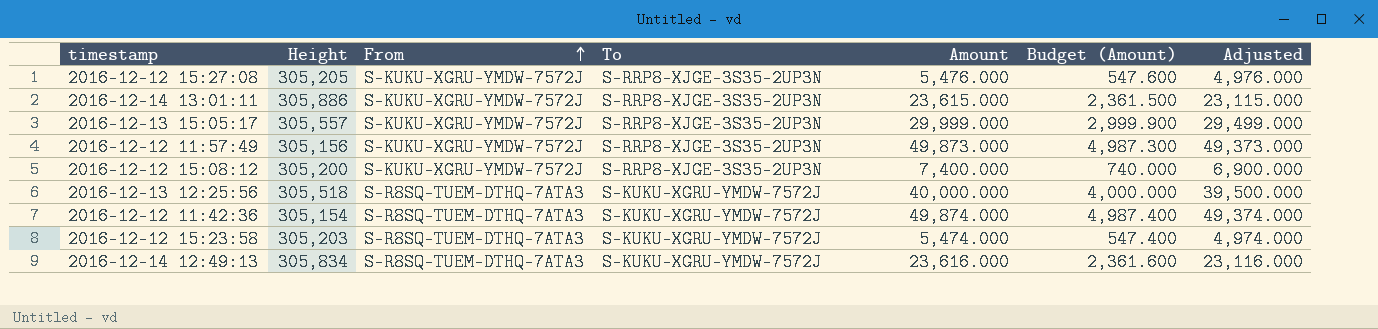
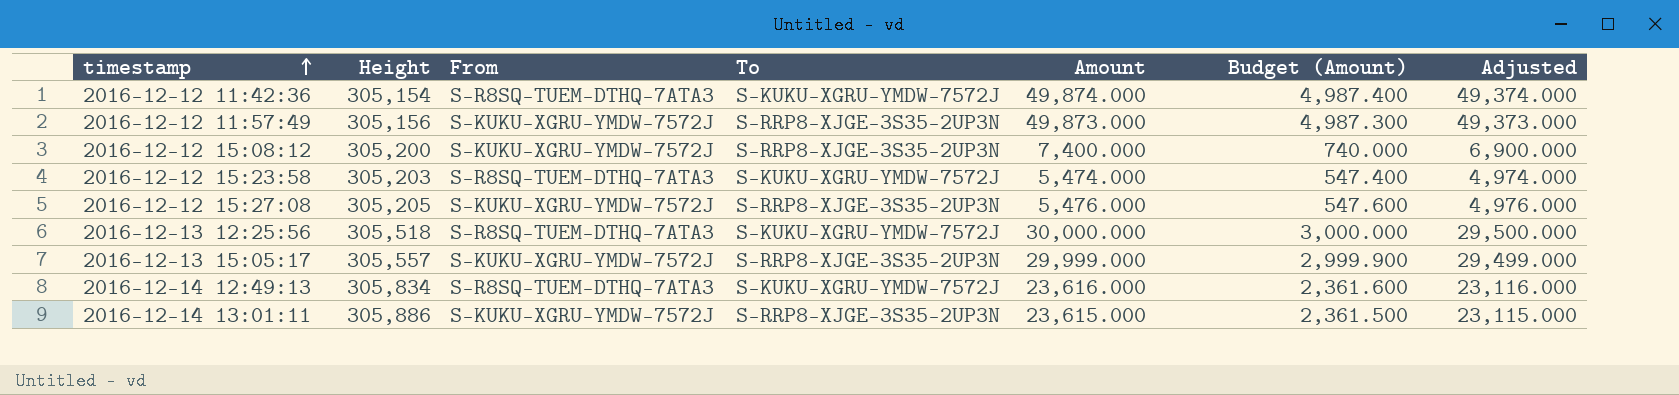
row order: From ascending -> timestamp ascending
2016-12-13 12:25:56 | Amount: 40,000.000 -> 30,000.000
2016-12-13 12:25:56 | Budget (Amount): 4,000.000 -> 3,000.000
2016-12-13 12:25:56 | Adjusted: 39,500.000 -> 29,500.000

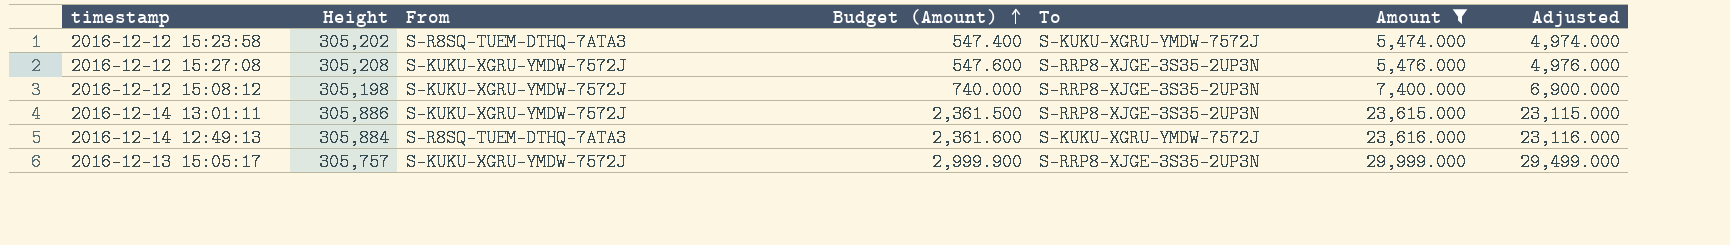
filter: none -> Amount <= 29,999.000
row order: timestamp ascending -> Budget (Amount) ascending
column Budget (Amount) | position: 6 -> 4
2016-12-12 15:23:58 | Height: 305,203 -> 305,202
2016-12-12 15:27:08 | Height: 305,205 -> 305,208
2016-12-12 15:08:12 | Height: 305,200 -> 305,198
2016-12-14 12:49:13 | Height: 305,834 -> 305,884
2016-12-13 15:05:17 | Height: 305,557 -> 305,757

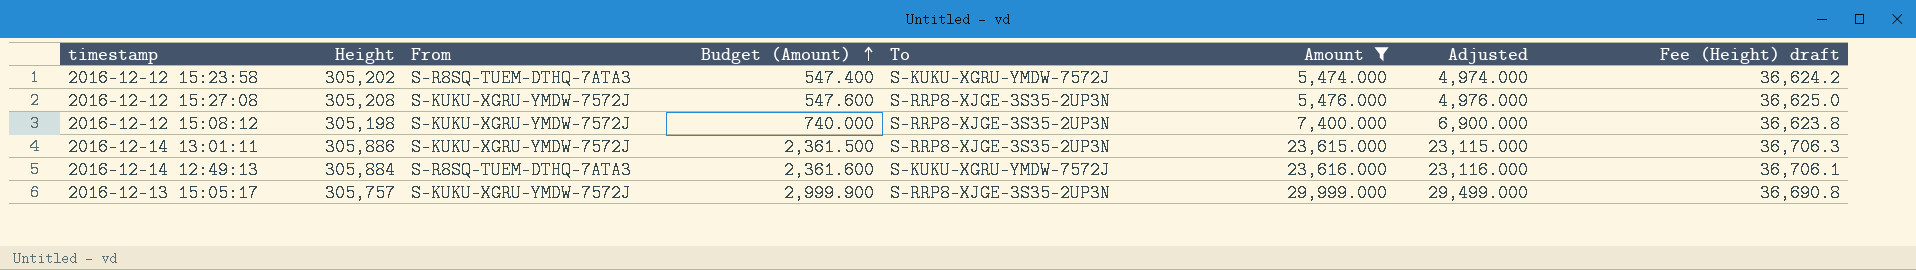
column Fee (Height) draft | formula: none -> [Height] * 0.12

